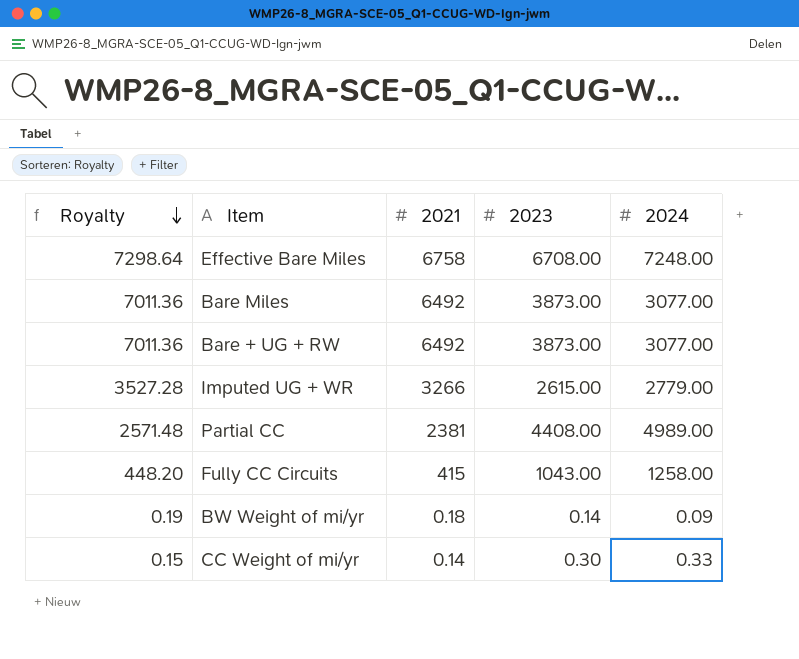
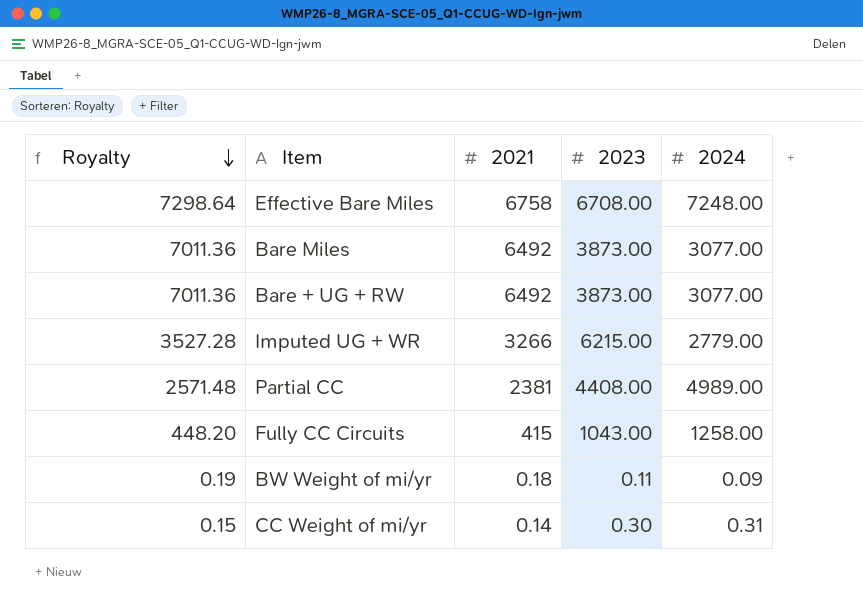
Imputed UG + WR | 2023: 2615.00 -> 6215.00
BW Weight of mi/yr | 2023: 0.14 -> 0.11
CC Weight of mi/yr | 2024: 0.33 -> 0.31

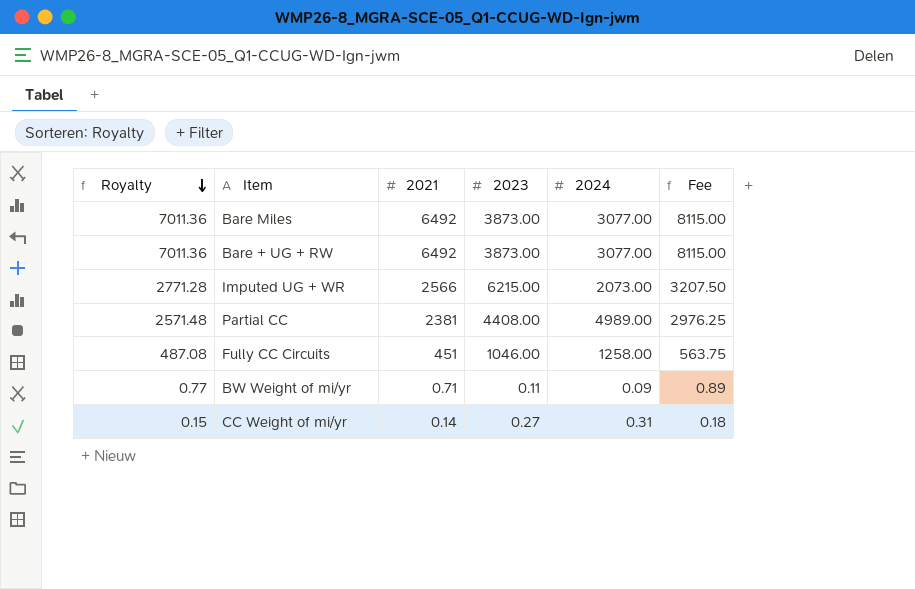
column Fee | formula: none -> [2021] * 1.25
row Effective Bare Miles: 7298.64 | 6758 | 6708.00 | 7248.00 -> none
Imputed UG + WR | Royalty: 3527.28 -> 2771.28
Imputed UG + WR | 2021: 3266 -> 2566
Imputed UG + WR | 2024: 2779.00 -> 2073.00
Fully CC Circuits | Royalty: 448.20 -> 487.08
Fully CC Circuits | 2021: 415 -> 451
Fully CC Circuits | 2023: 1043.00 -> 1046.00
BW Weight of mi/yr | Royalty: 0.19 -> 0.77
BW Weight of mi/yr | 2021: 0.18 -> 0.71
CC Weight of mi/yr | 2023: 0.30 -> 0.27

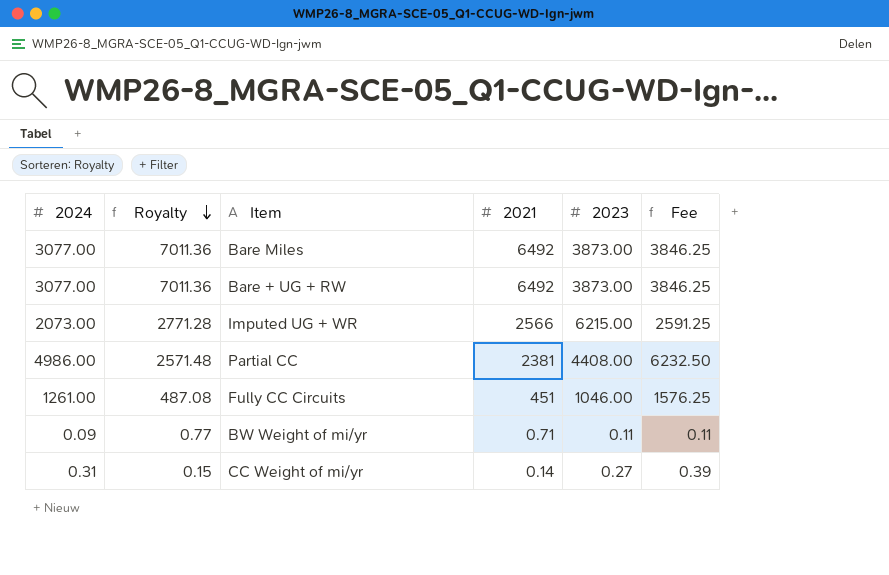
column 2024 | position: 5 -> 1
column Fee | formula: [2021] * 1.25 -> [2024] * 1.25
Partial CC | 2024: 4989.00 -> 4986.00
Fully CC Circuits | 2024: 1258.00 -> 1261.00

